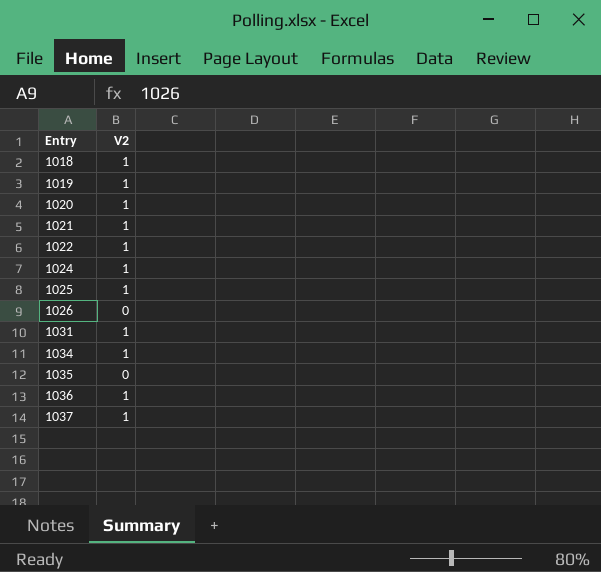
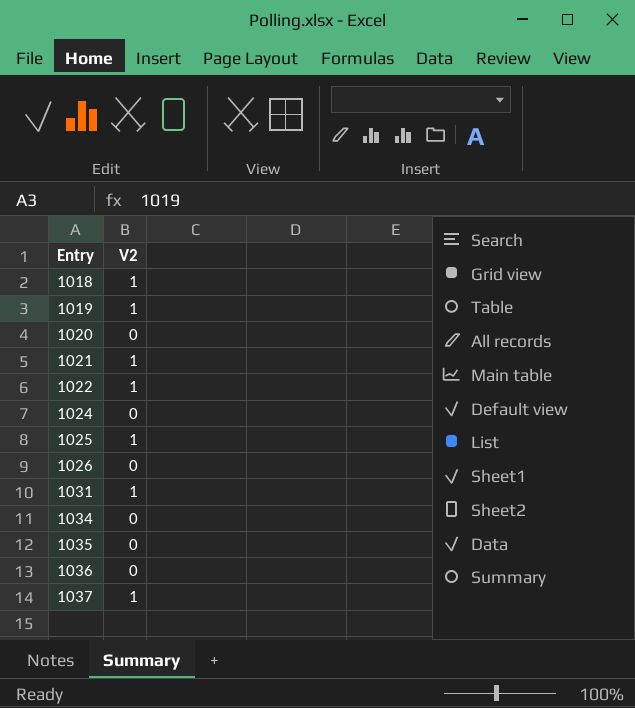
1020 | V2: 1 -> 0
1024 | V2: 1 -> 0
1034 | V2: 1 -> 0
1036 | V2: 1 -> 0

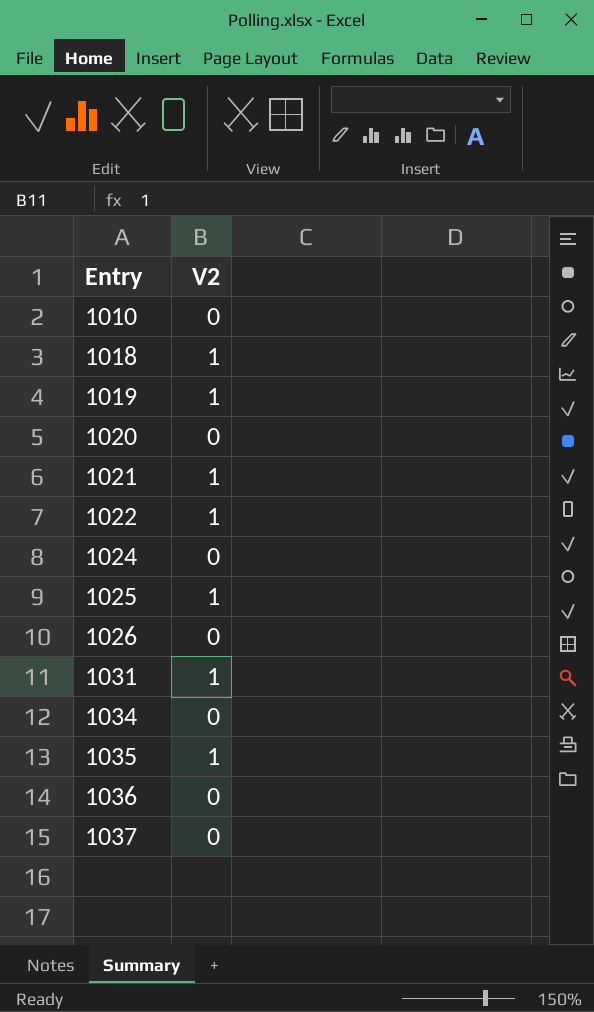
row 1010: none -> 0
1035 | V2: 0 -> 1
1037 | V2: 1 -> 0

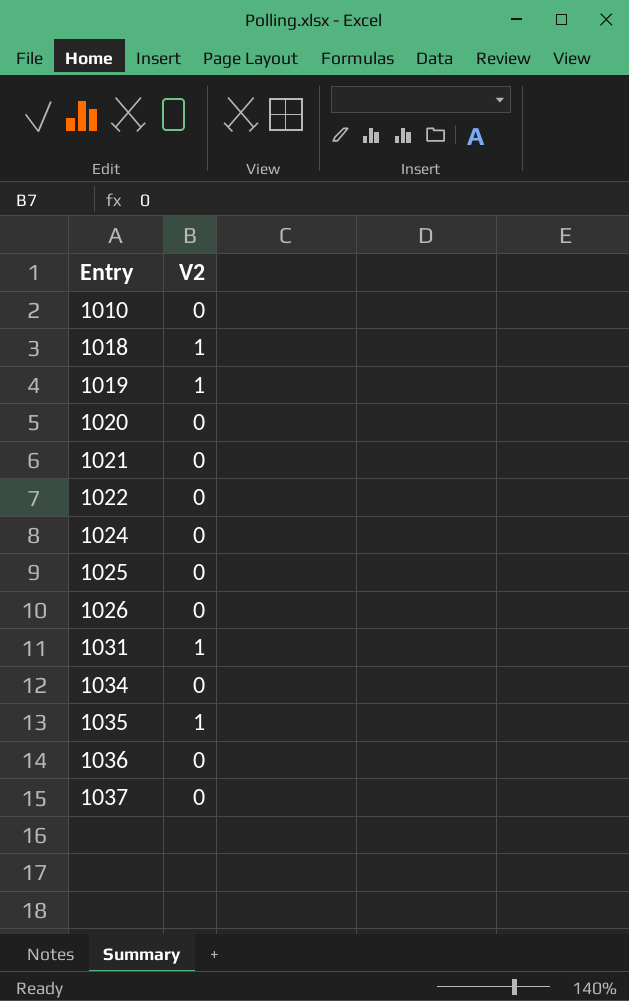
1021 | V2: 1 -> 0
1022 | V2: 1 -> 0
1025 | V2: 1 -> 0

